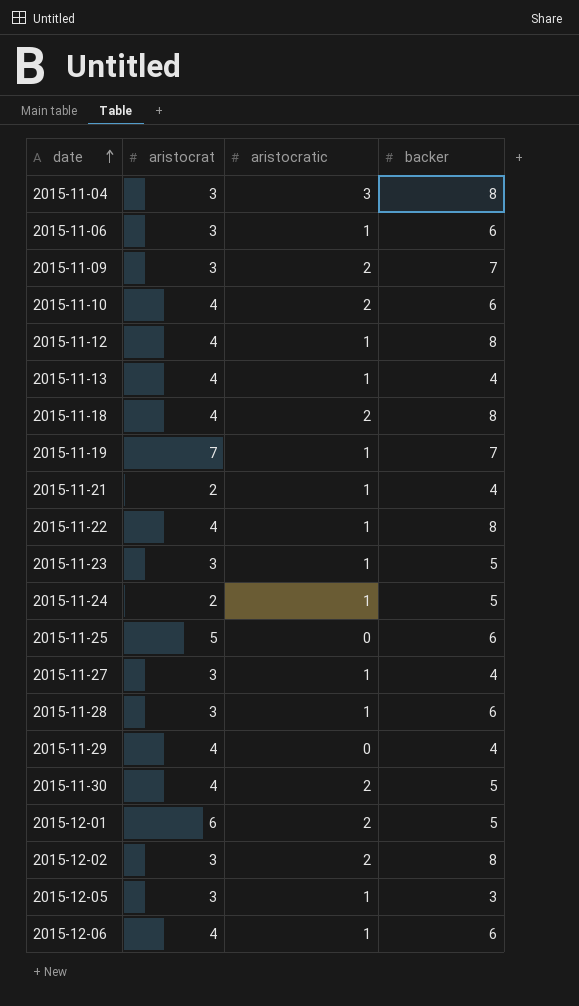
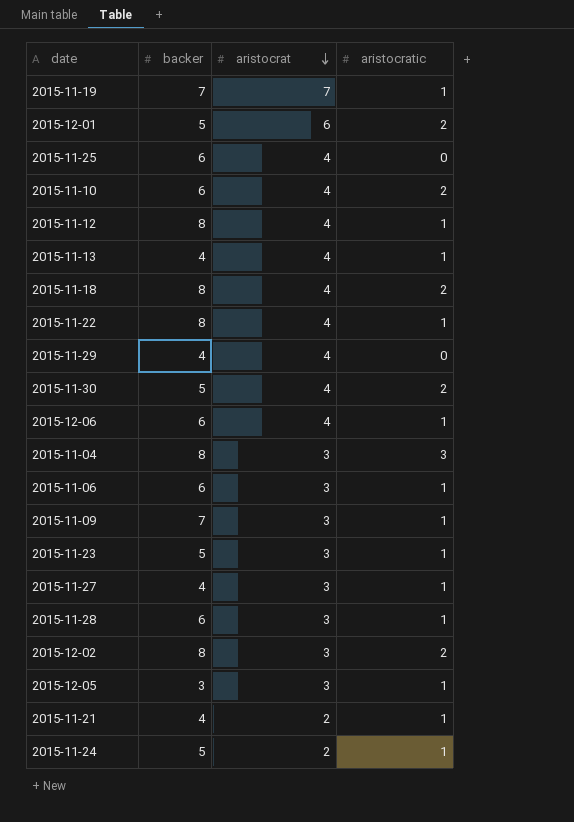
row order: date ascending -> aristocrat descending
column backer | position: 4 -> 2
2015-11-25 | aristocrat: 5 -> 4
2015-11-09 | aristocratic: 2 -> 1

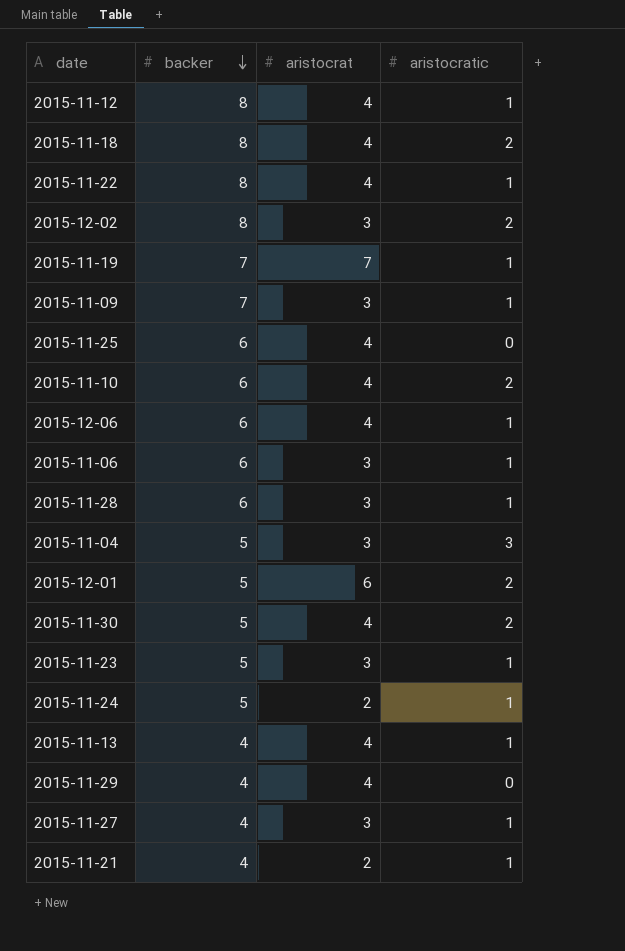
row order: aristocrat descending -> backer descending
row 2015-12-05: 3 | 3 | 1 -> none
2015-11-04 | backer: 8 -> 5

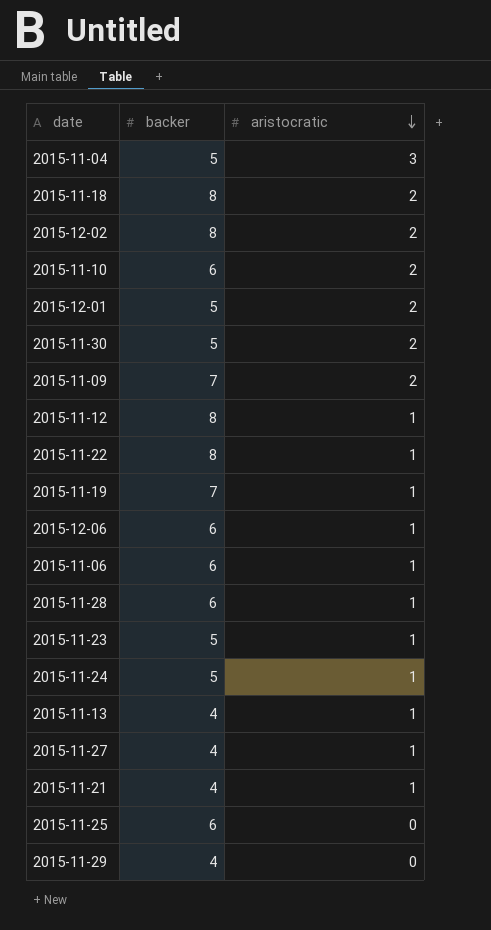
row order: backer descending -> aristocratic descending
column aristocrat | position: 3 -> none
2015-11-09 | aristocratic: 1 -> 2

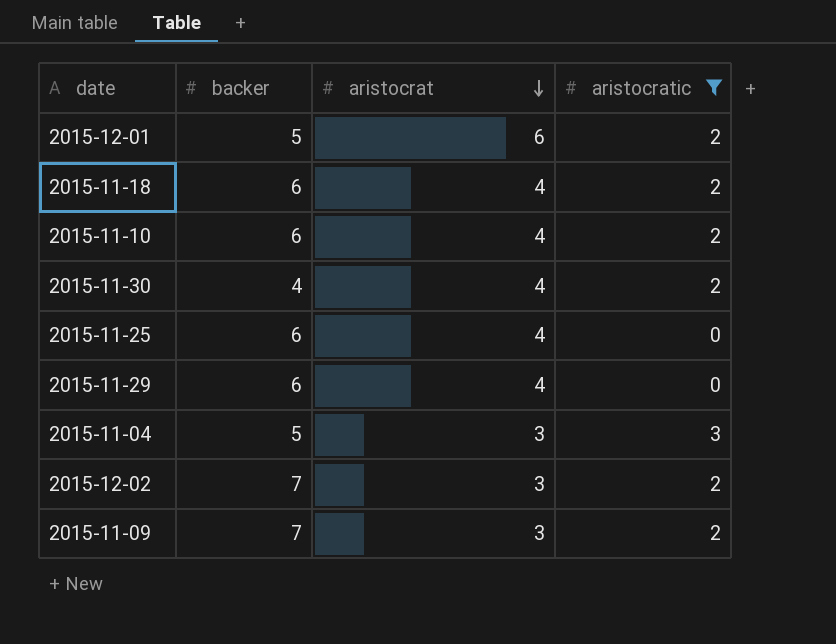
filter: none -> aristocratic != 1
row order: aristocratic descending -> aristocrat descending
column aristocrat | position: none -> 3
2015-11-18 | backer: 8 -> 6
2015-11-30 | backer: 5 -> 4
2015-11-29 | backer: 4 -> 6
2015-12-02 | backer: 8 -> 7

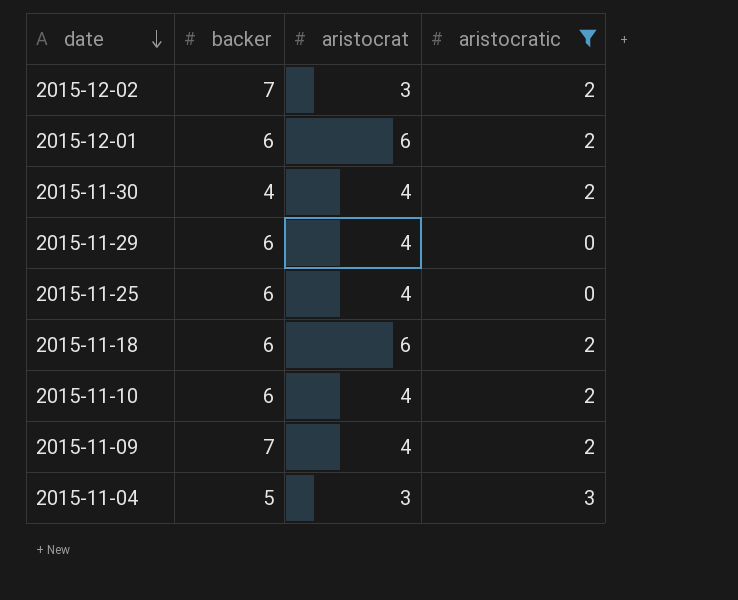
row order: aristocrat descending -> date descending
2015-12-01 | backer: 5 -> 6
2015-11-18 | aristocrat: 4 -> 6
2015-11-09 | aristocrat: 3 -> 4

